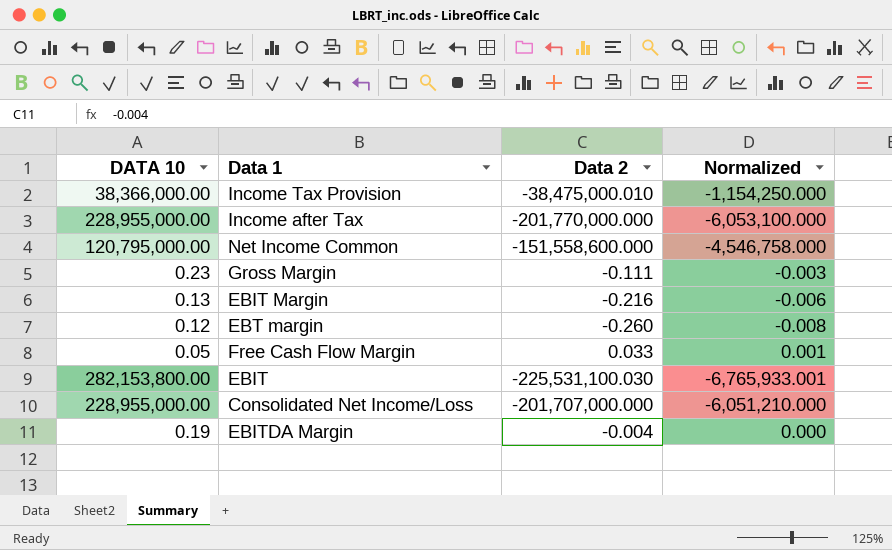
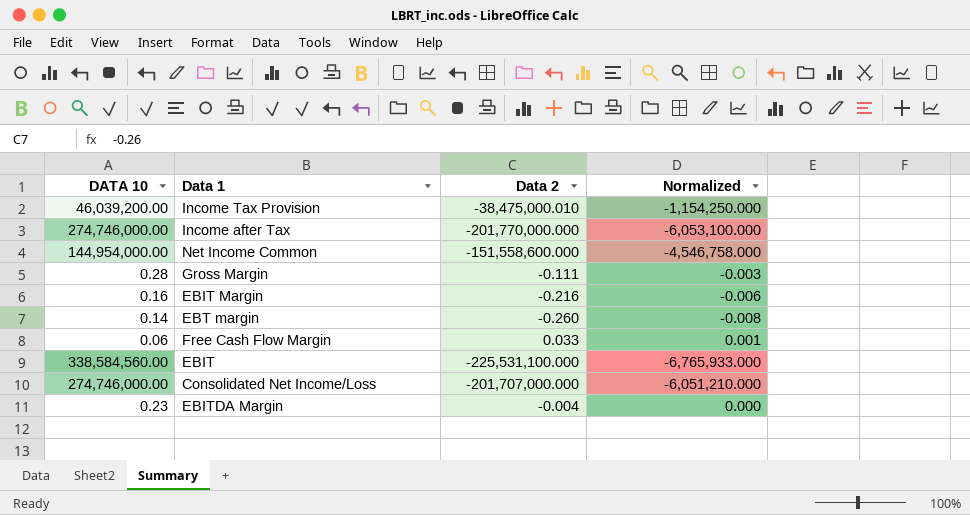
Income Tax Provision | DATA 10: 38,366,000.00 -> 46,039,200.00
Income after Tax | DATA 10: 228,955,000.00 -> 274,746,000.00
Net Income Common | DATA 10: 120,795,000.00 -> 144,954,000.00
Gross Margin | DATA 10: 0.23 -> 0.28
EBIT Margin | DATA 10: 0.13 -> 0.16
EBT margin | DATA 10: 0.12 -> 0.14
Free Cash Flow Margin | DATA 10: 0.05 -> 0.06
EBIT | DATA 10: 282,153,800.00 -> 338,584,560.00
EBIT | Data 2: -225,531,100.030 -> -225,531,100.000
EBIT | Normalized: -6,765,933.001 -> -6,765,933.000
Consolidated Net Income/Loss | DATA 10: 228,955,000.00 -> 274,746,000.00
EBITDA Margin | DATA 10: 0.19 -> 0.23

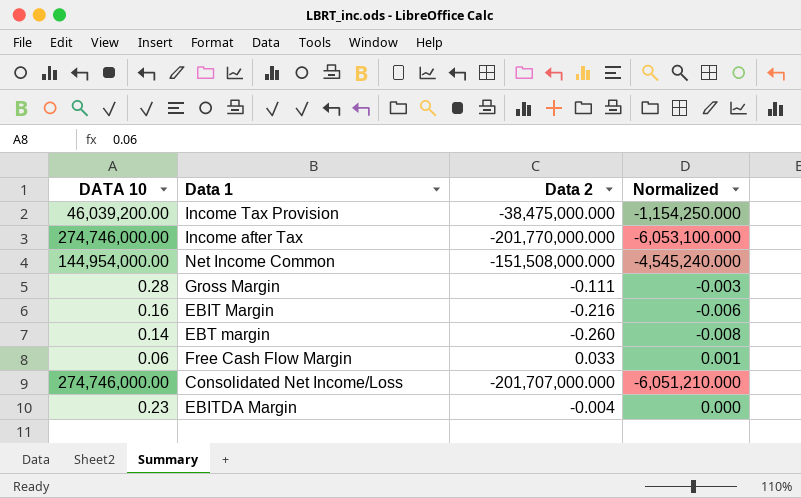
row EBIT: 338,584,560.00 | -225,531,100.000 | -6,765,933.000 -> none
Income Tax Provision | Data 2: -38,475,000.010 -> -38,475,000.000
Net Income Common | Data 2: -151,558,600.000 -> -151,508,000.000
Net Income Common | Normalized: -4,546,758.000 -> -4,545,240.000

